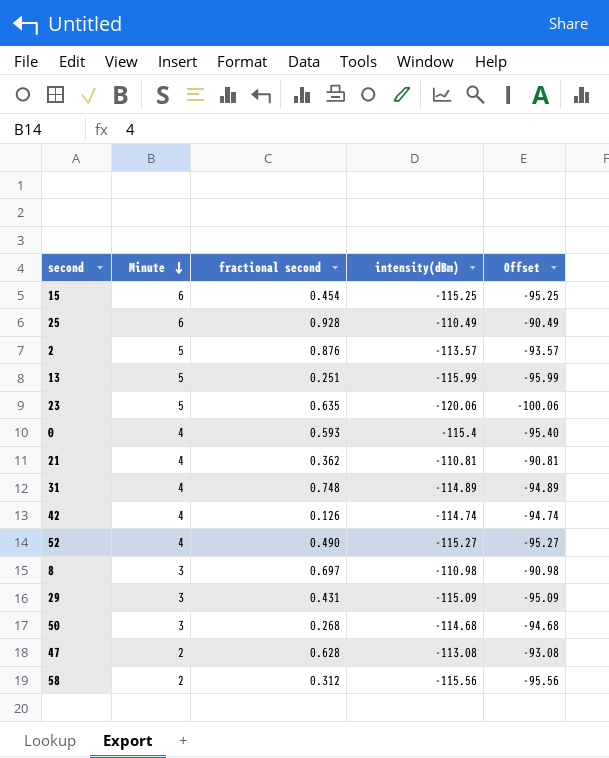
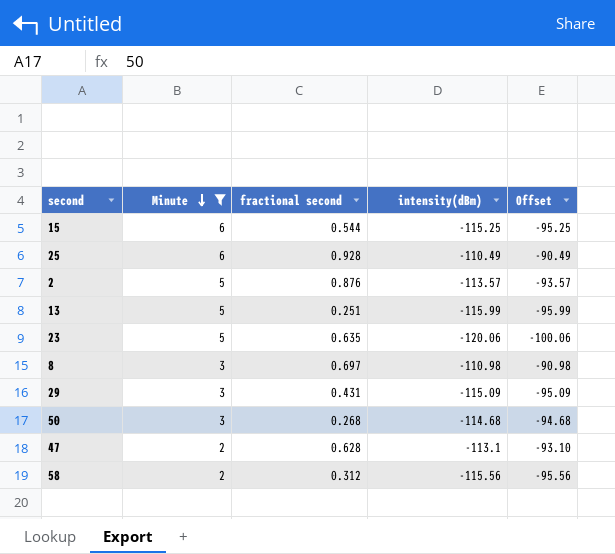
filter: none -> Minute != 4
15 | fractional second: 0.454 -> 0.544
47 | intensity(dBm): -113.08 -> -113.1
47 | Offset: -93.08 -> -93.10

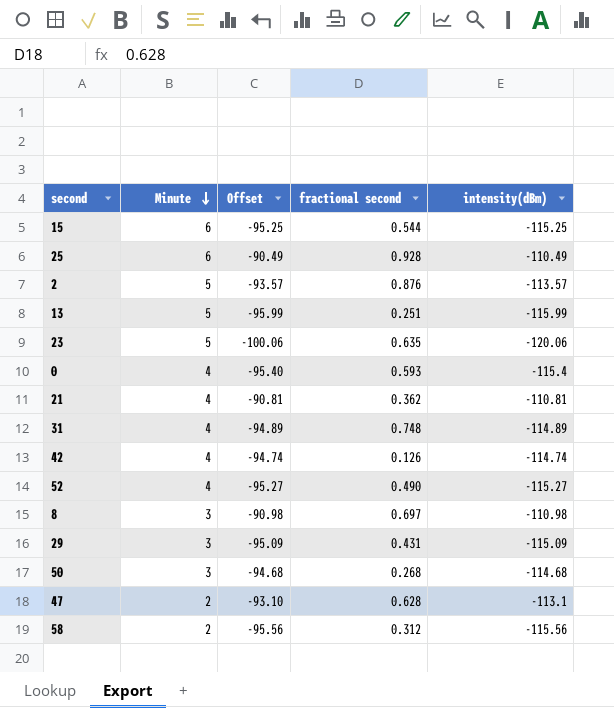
filter: Minute != 4 -> none
column Offset | position: 5 -> 3

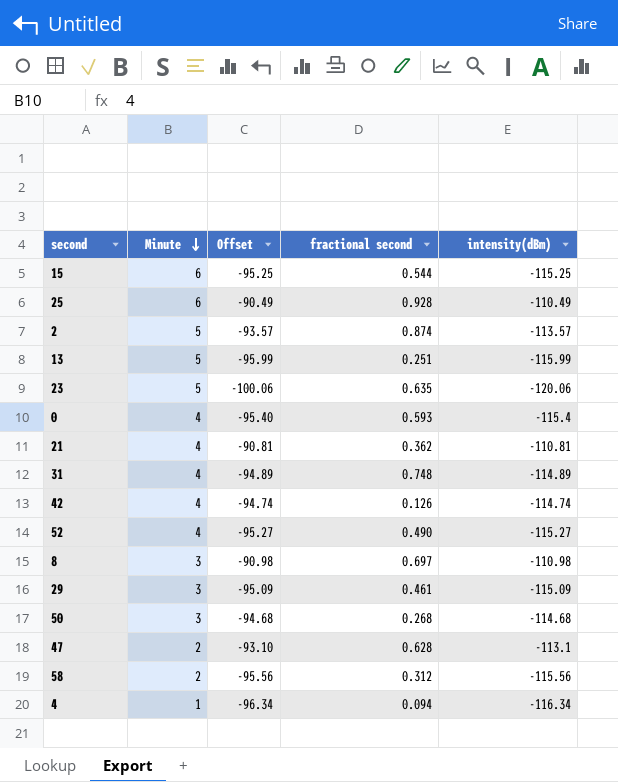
2 | fractional second: 0.876 -> 0.874
29 | fractional second: 0.431 -> 0.461
row 4: none -> 1 | -96.34 | 0.094 | -116.34

